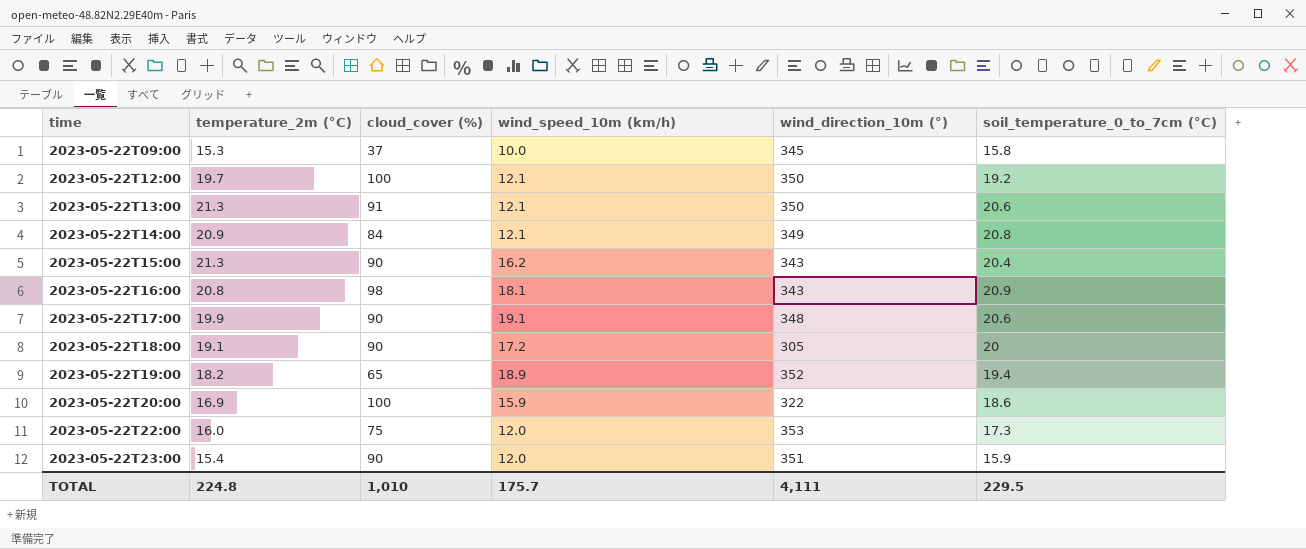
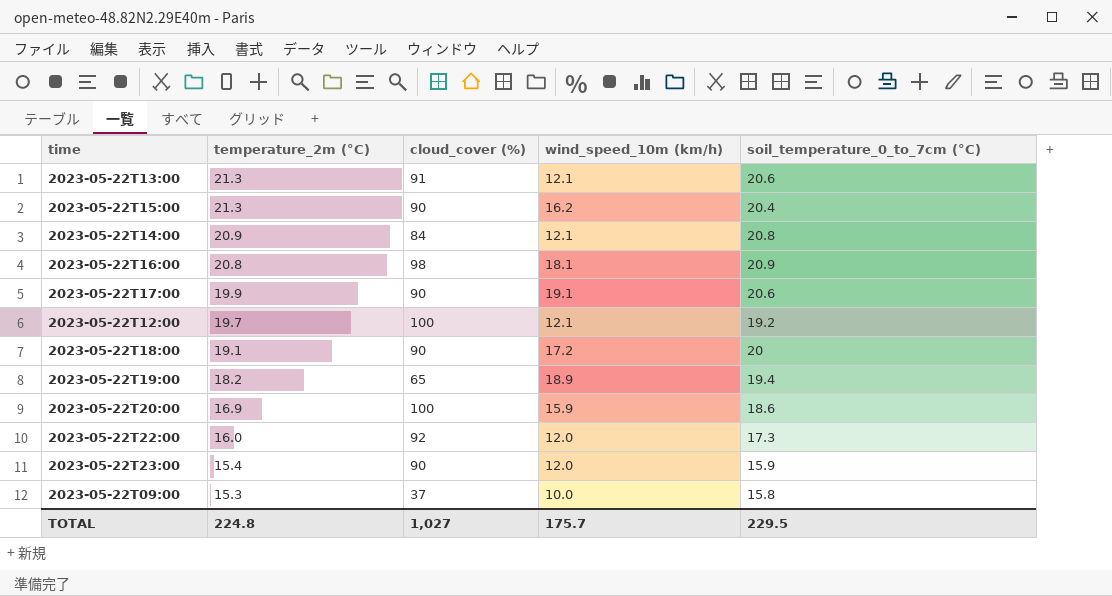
row order: time ascending -> temperature_2m (°C) descending
column wind_direction_10m (°) | position: 5 -> none
2023-05-22T22:00 | cloud_cover (%): 75 -> 92
TOTAL | cloud_cover (%): 1,010 -> 1,027

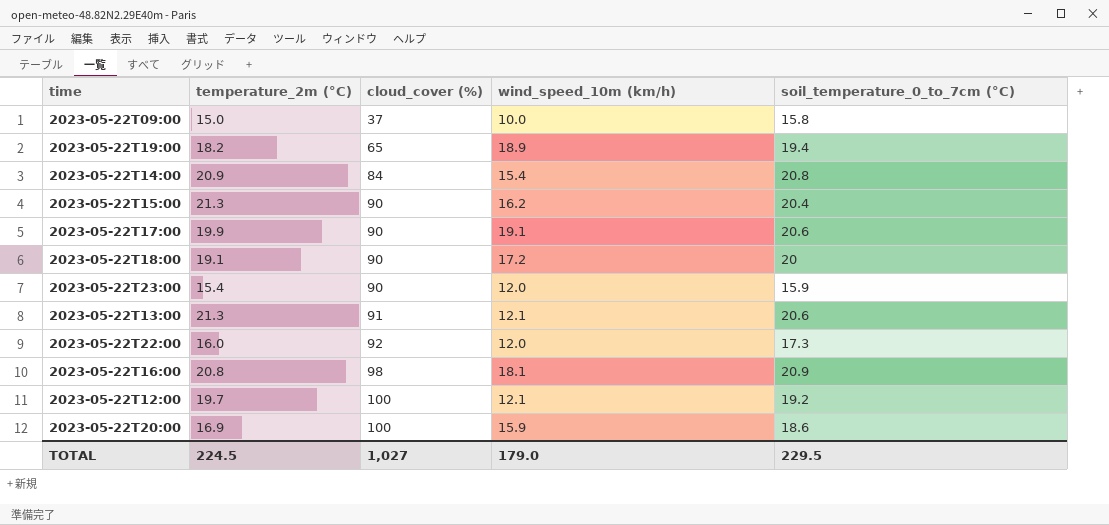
row order: temperature_2m (°C) descending -> cloud_cover (%) ascending
2023-05-22T09:00 | temperature_2m (°C): 15.3 -> 15.0
2023-05-22T14:00 | wind_speed_10m (km/h): 12.1 -> 15.4
TOTAL | temperature_2m (°C): 224.8 -> 224.5
TOTAL | wind_speed_10m (km/h): 175.7 -> 179.0

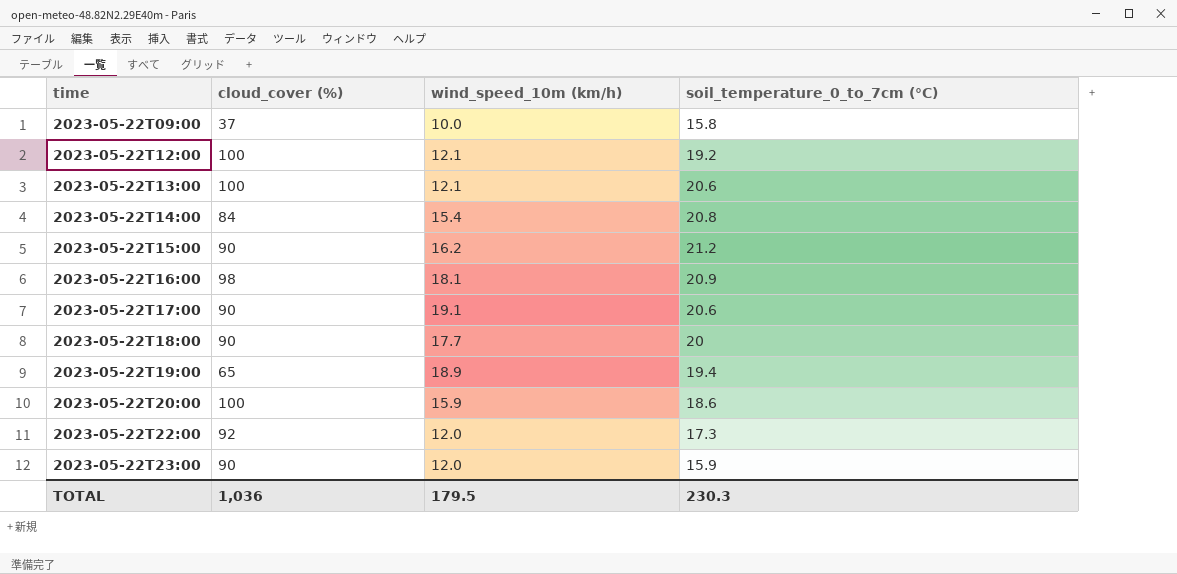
row order: cloud_cover (%) ascending -> time ascending
column temperature_2m (°C) | position: 2 -> none
2023-05-22T13:00 | cloud_cover (%): 91 -> 100
2023-05-22T15:00 | soil_temperature_0_to_7cm (°C): 20.4 -> 21.2
2023-05-22T18:00 | wind_speed_10m (km/h): 17.2 -> 17.7
TOTAL | cloud_cover (%): 1,027 -> 1,036
TOTAL | wind_speed_10m (km/h): 179.0 -> 179.5
TOTAL | soil_temperature_0_to_7cm (°C): 229.5 -> 230.3

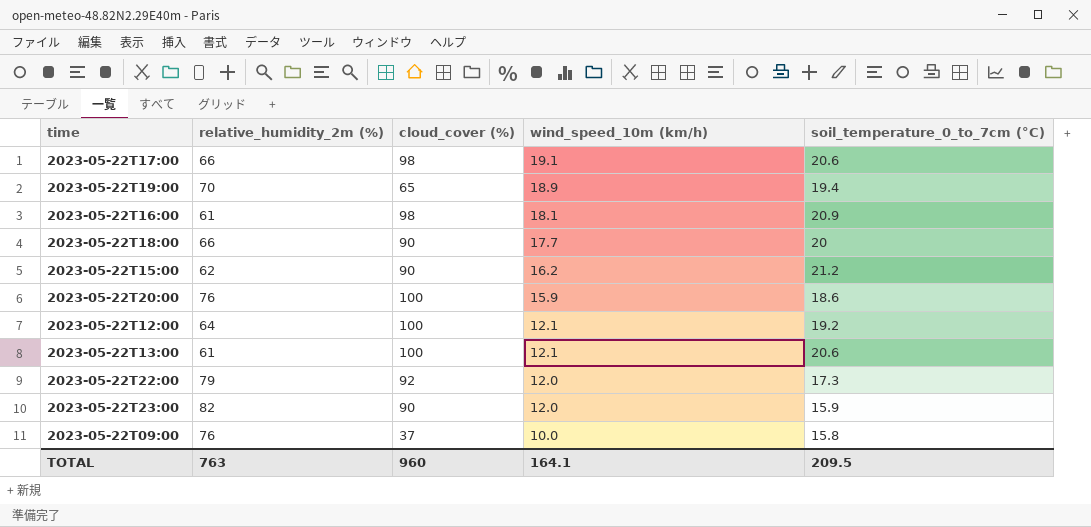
row order: time ascending -> wind_speed_10m (km/h) descending
column relative_humidity_2m (%) | position: none -> 2
row 2023-05-22T14:00: 84 | 15.4 | 20.8 -> none
2023-05-22T17:00 | cloud_cover (%): 90 -> 98
TOTAL | cloud_cover (%): 1,036 -> 960
TOTAL | wind_speed_10m (km/h): 179.5 -> 164.1
TOTAL | soil_temperature_0_to_7cm (°C): 230.3 -> 209.5

